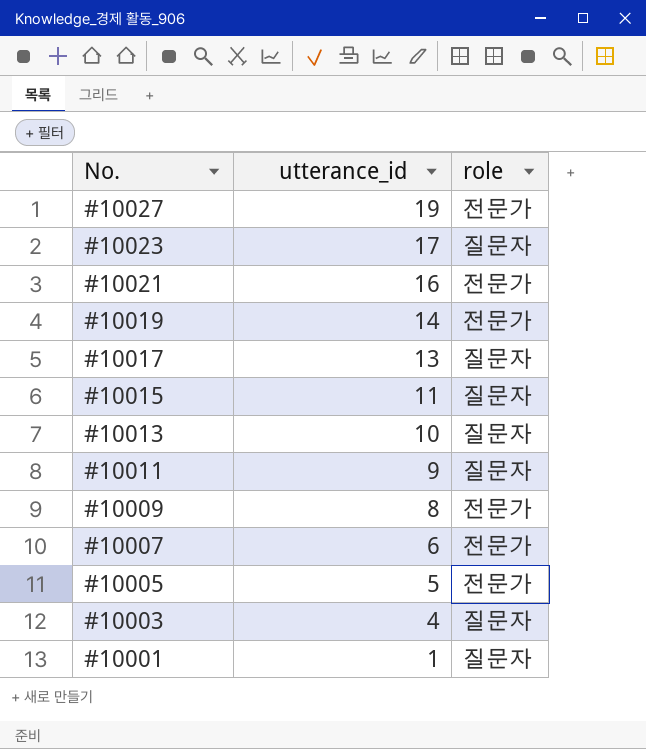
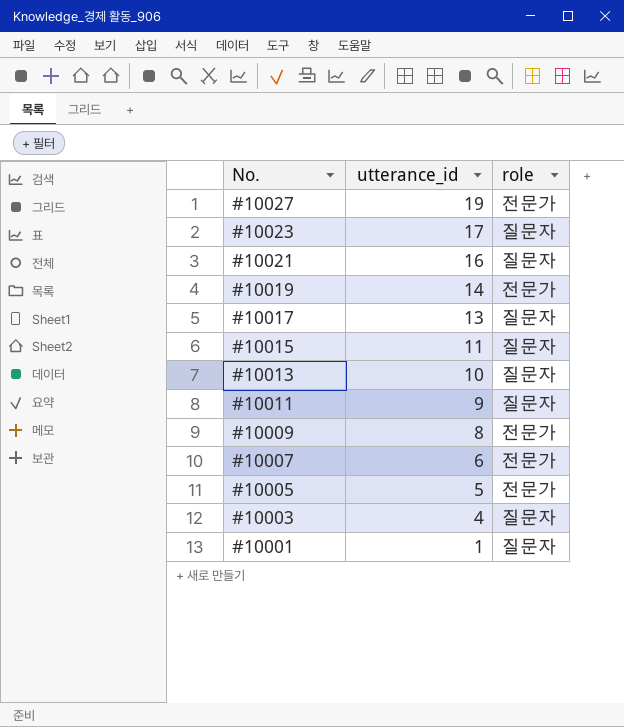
#10021 | role: 전문가 -> 질문자

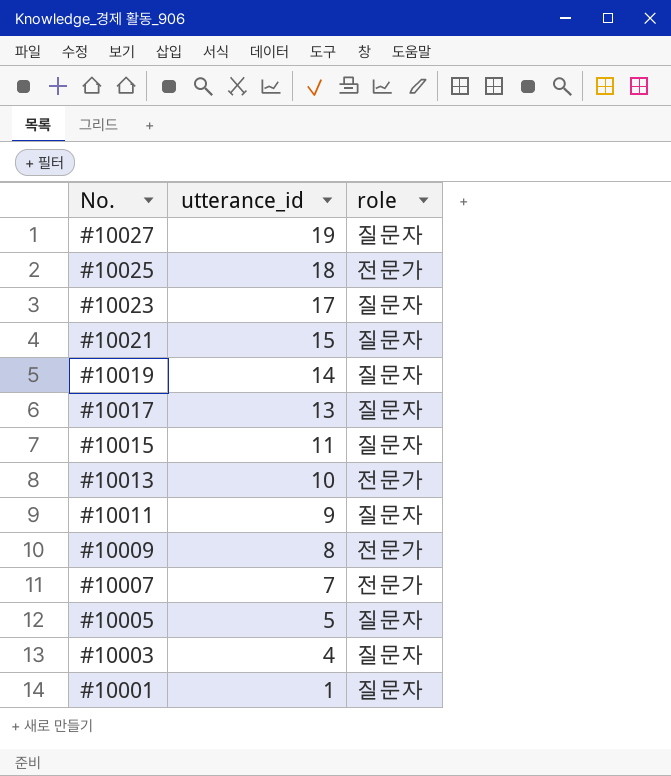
#10027 | role: 전문가 -> 질문자
row #10025: none -> 18 | 전문가
#10021 | utterance_id: 16 -> 15
#10019 | role: 전문가 -> 질문자
#10013 | role: 질문자 -> 전문가
#10007 | utterance_id: 6 -> 7
#10005 | role: 전문가 -> 질문자

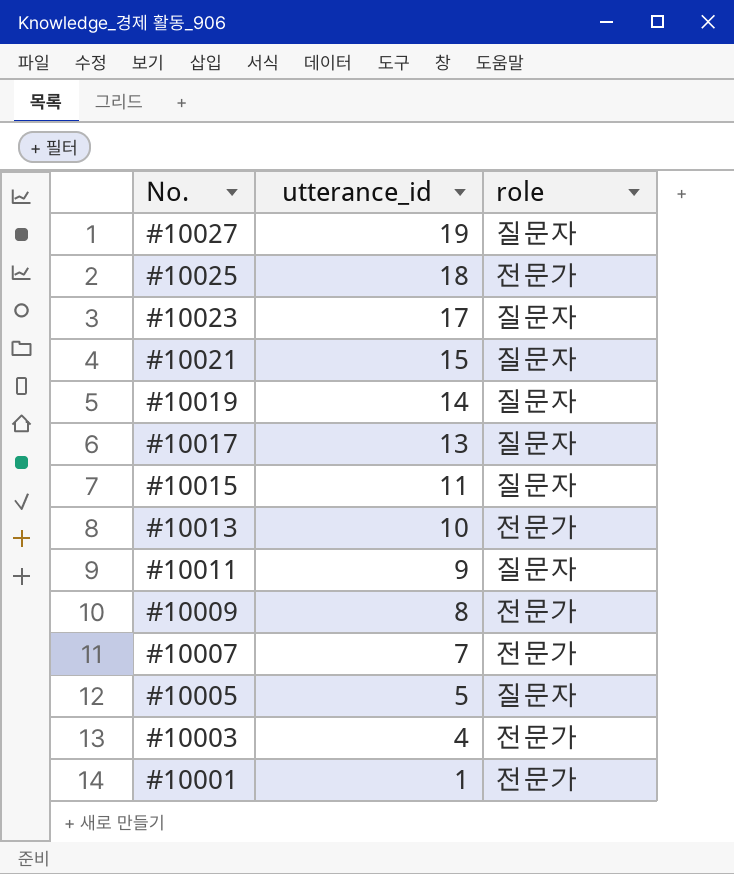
#10003 | role: 질문자 -> 전문가
#10001 | role: 질문자 -> 전문가

